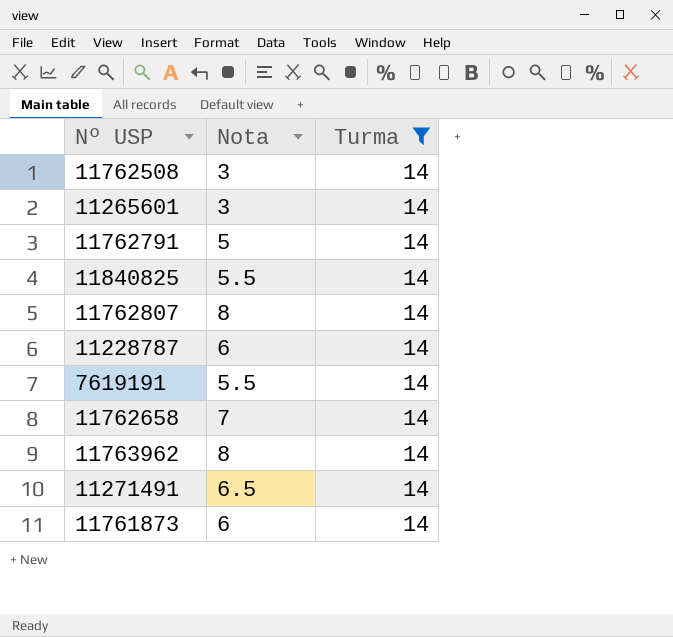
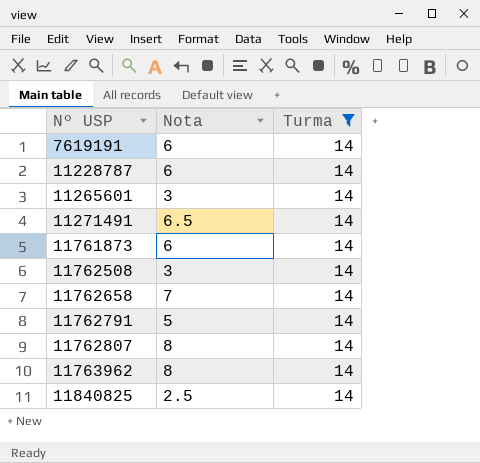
row order: none -> Nº USP ascending
7619191 | Nota: 5.5 -> 6
11840825 | Nota: 5.5 -> 2.5

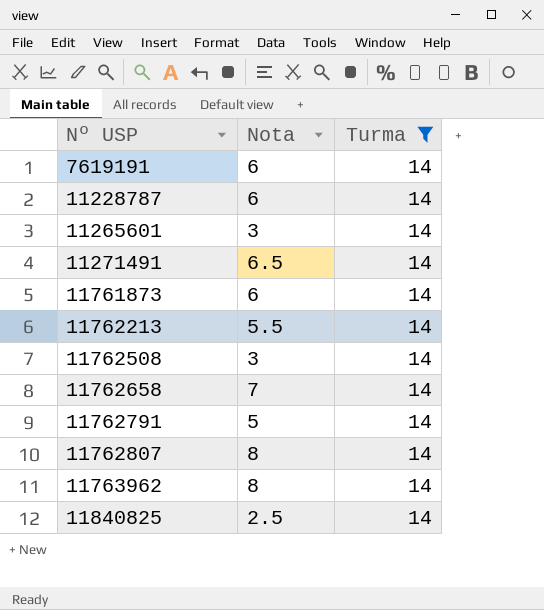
row 11762213: none -> 5.5 | 14

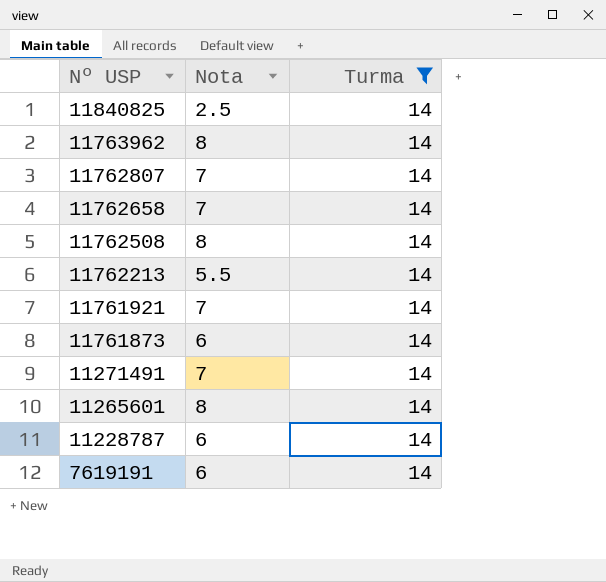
row order: Nº USP ascending -> Nº USP descending
row 11762791: 5 | 14 -> none
11762807 | Nota: 8 -> 7
11762508 | Nota: 3 -> 8
row 11761921: none -> 7 | 14
11271491 | Nota: 6.5 -> 7
11265601 | Nota: 3 -> 8

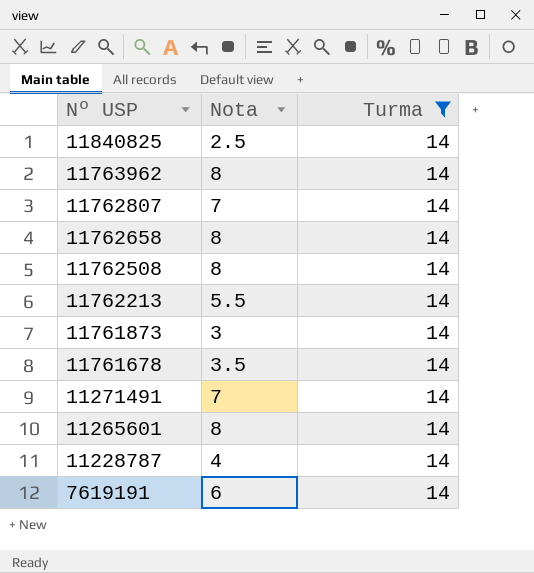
row 11761921: 7 | 14 -> none
11762658 | Nota: 7 -> 8
11761873 | Nota: 6 -> 3
row 11761678: none -> 3.5 | 14
11228787 | Nota: 6 -> 4

